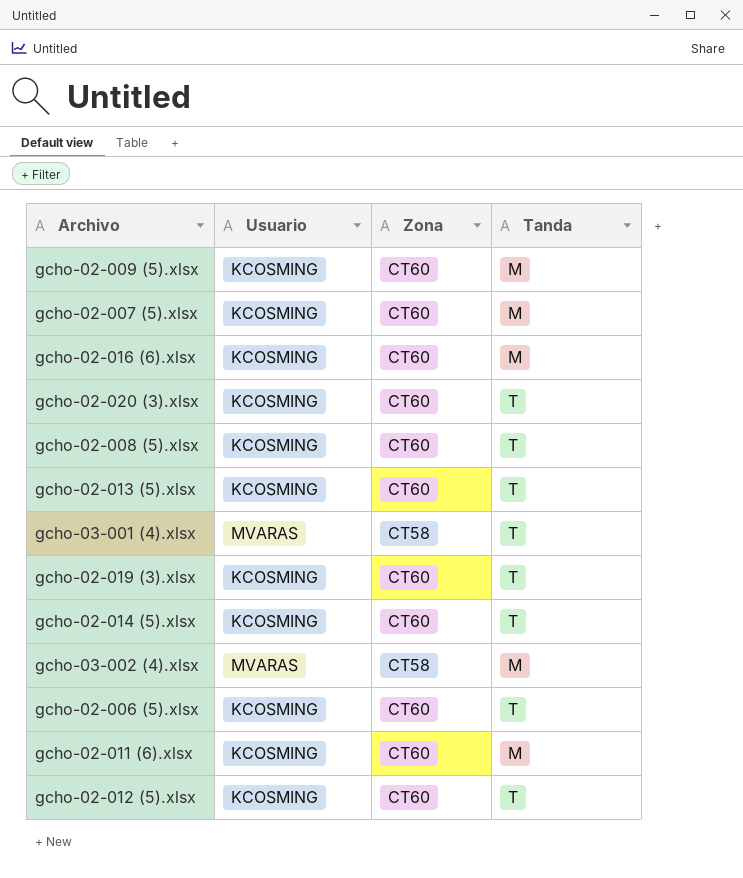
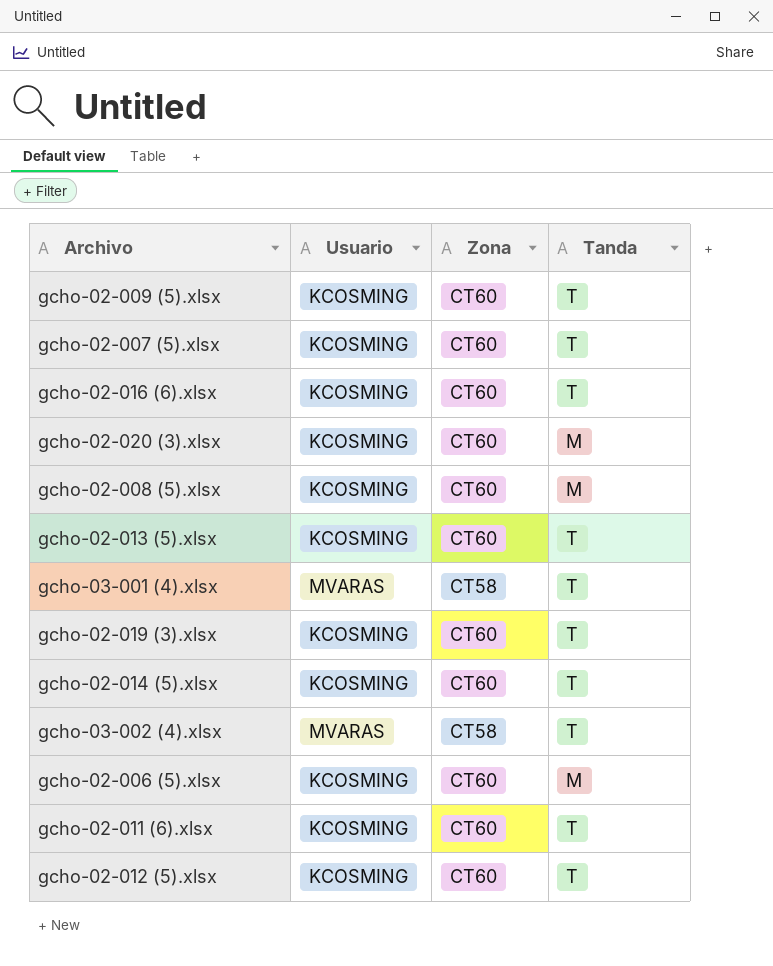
gcho-02-009 (5).xlsx | Tanda: M -> T
gcho-02-007 (5).xlsx | Tanda: M -> T
gcho-02-016 (6).xlsx | Tanda: M -> T
gcho-02-020 (3).xlsx | Tanda: T -> M
gcho-02-008 (5).xlsx | Tanda: T -> M
gcho-03-002 (4).xlsx | Tanda: M -> T
gcho-02-006 (5).xlsx | Tanda: T -> M
gcho-02-011 (6).xlsx | Tanda: M -> T

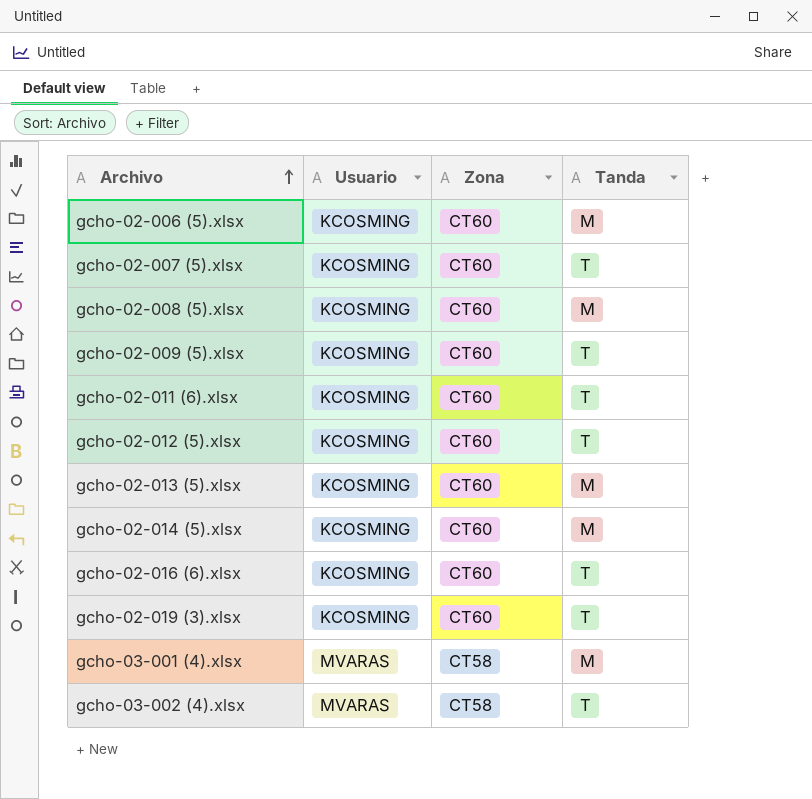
row order: none -> Archivo ascending
row gcho-02-020 (3).xlsx: KCOSMING | CT60 | M -> none
gcho-02-013 (5).xlsx | Tanda: T -> M
gcho-02-014 (5).xlsx | Tanda: T -> M
gcho-03-001 (4).xlsx | Tanda: T -> M

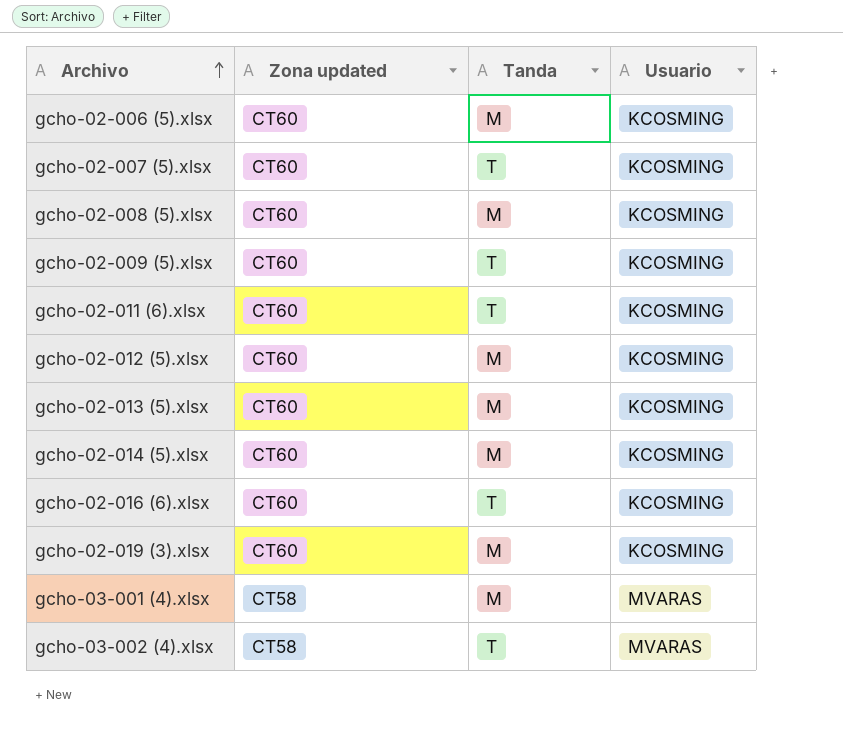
column name: Zona -> Zona updated
column Usuario | position: 2 -> 4
gcho-02-012 (5).xlsx | Tanda: T -> M
gcho-02-019 (3).xlsx | Tanda: T -> M

